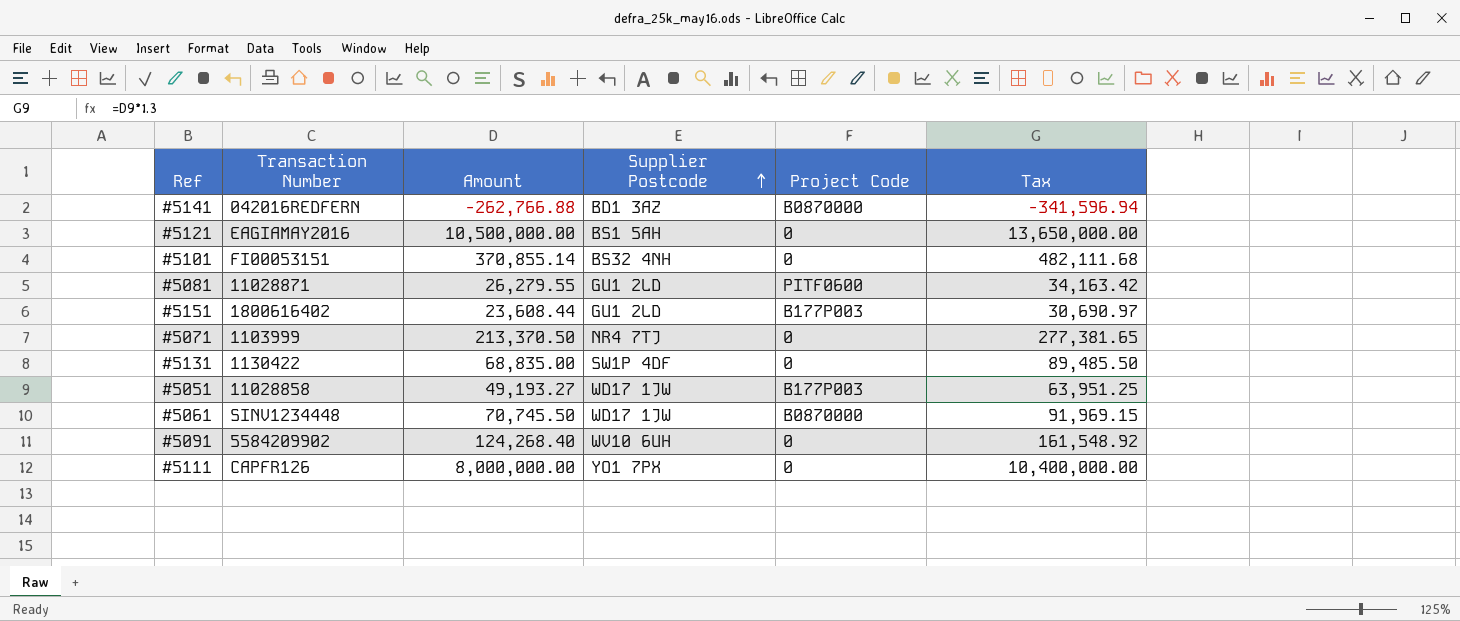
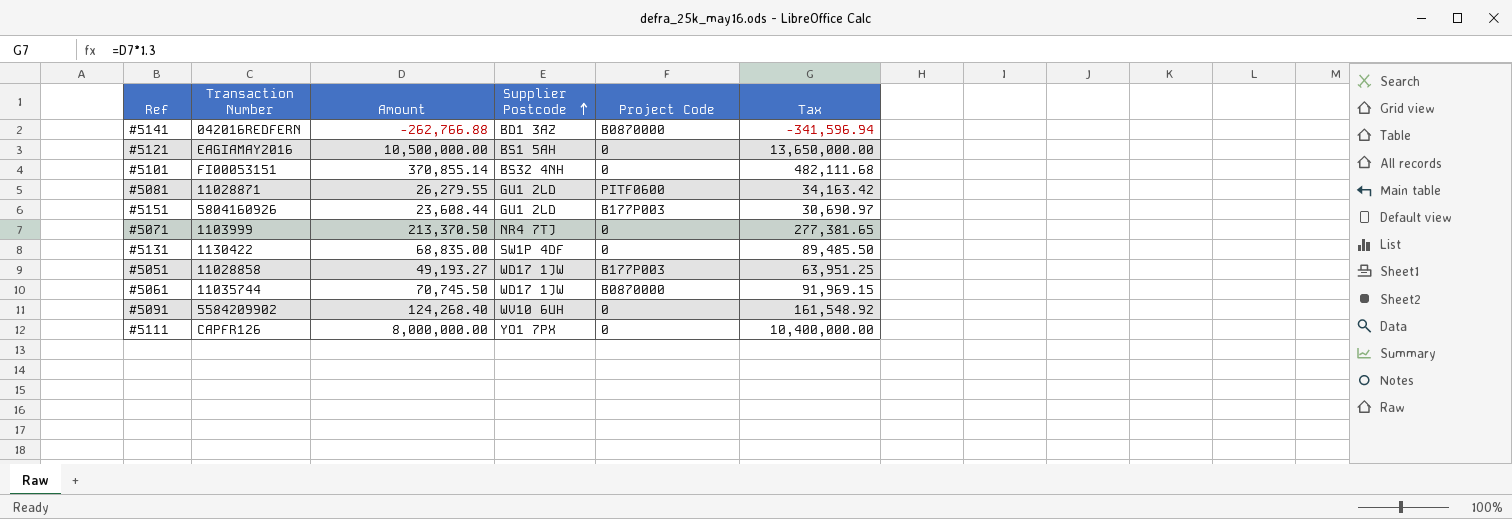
#5151 | Transaction Number: 1800616402 -> 5804160926
#5061 | Transaction Number: SINV1234448 -> 11035744

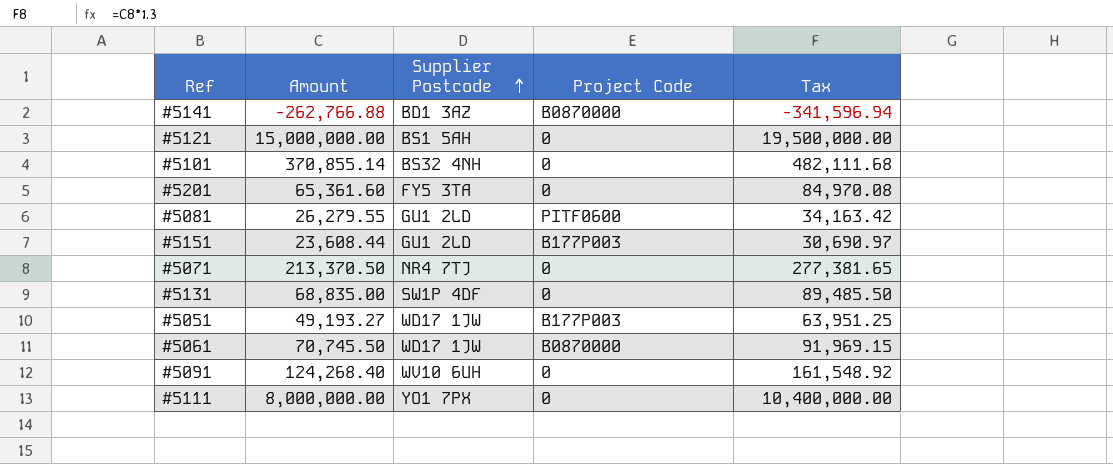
column Transaction Number | position: 2 -> none
#5121 | Amount: 10,500,000.00 -> 15,000,000.00
#5121 | Tax: 13,650,000.00 -> 19,500,000.00
row #5201: none -> 65,361.60 | FY5 3TA | 0 | 84,970.08

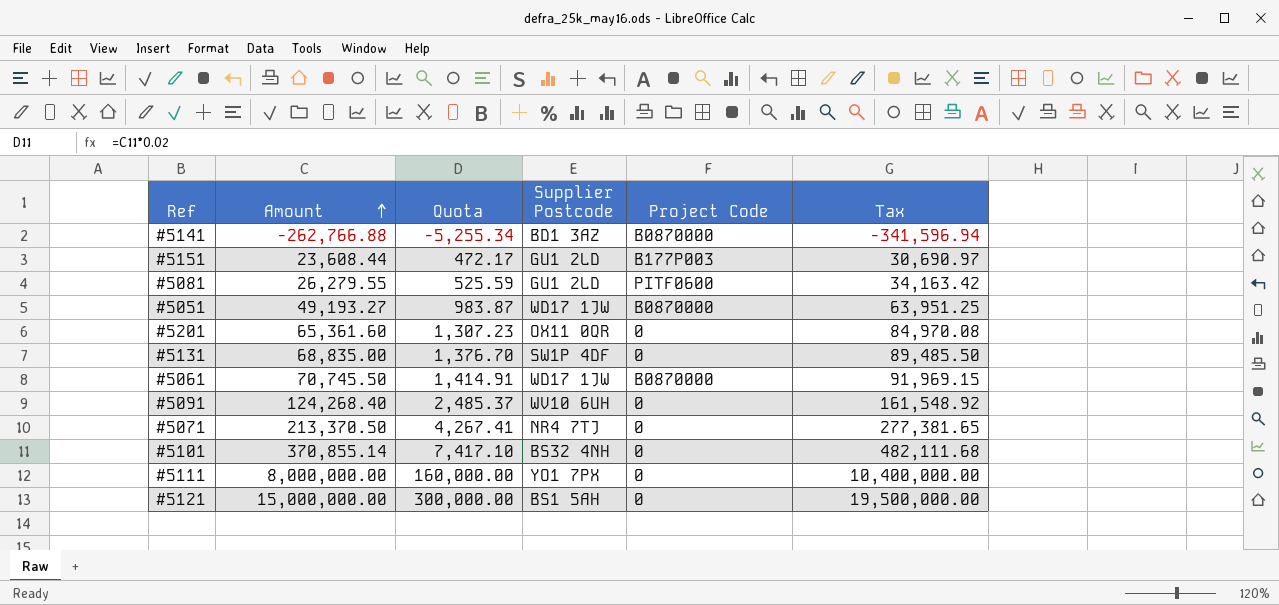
row order: Supplier Postcode ascending -> Amount ascending
column Quota | formula: none -> [Amount] * 0.02
#5051 | Project Code: B177P003 -> B0870000
#5201 | Supplier Postcode: FY5 3TA -> OX11 0QR

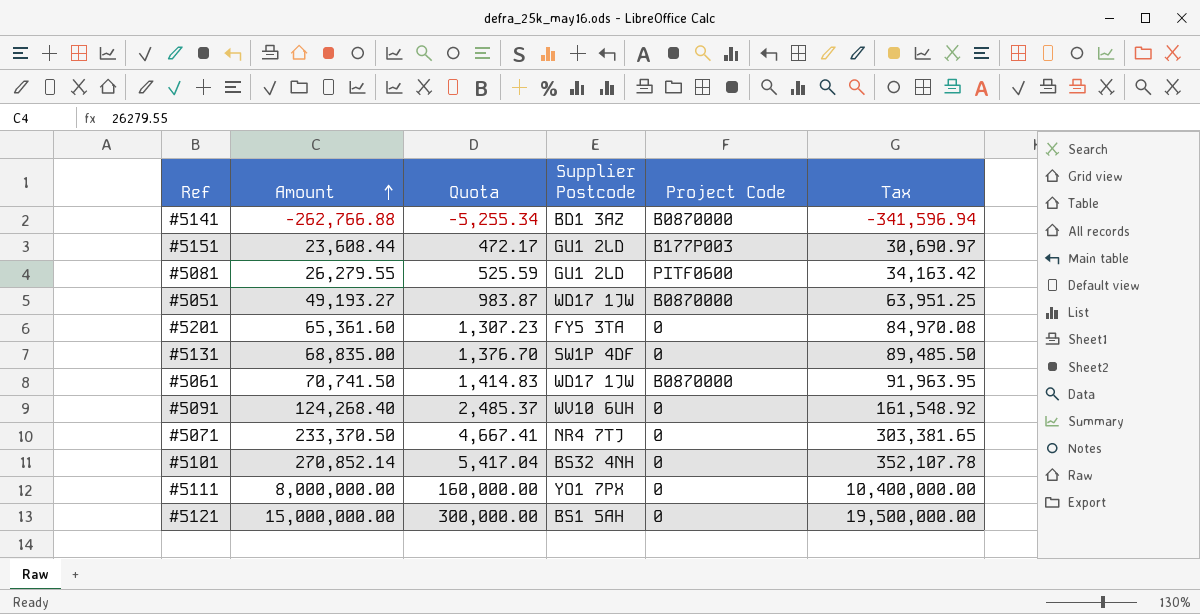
#5201 | Supplier Postcode: OX11 0QR -> FY5 3TA
#5061 | Amount: 70,745.50 -> 70,741.50
#5061 | Quota: 1,414.91 -> 1,414.83
#5061 | Tax: 91,969.15 -> 91,963.95
#5071 | Amount: 213,370.50 -> 233,370.50
#5071 | Quota: 4,267.41 -> 4,667.41
#5071 | Tax: 277,381.65 -> 303,381.65
#5101 | Amount: 370,855.14 -> 270,852.14
#5101 | Quota: 7,417.10 -> 5,417.04
#5101 | Tax: 482,111.68 -> 352,107.78

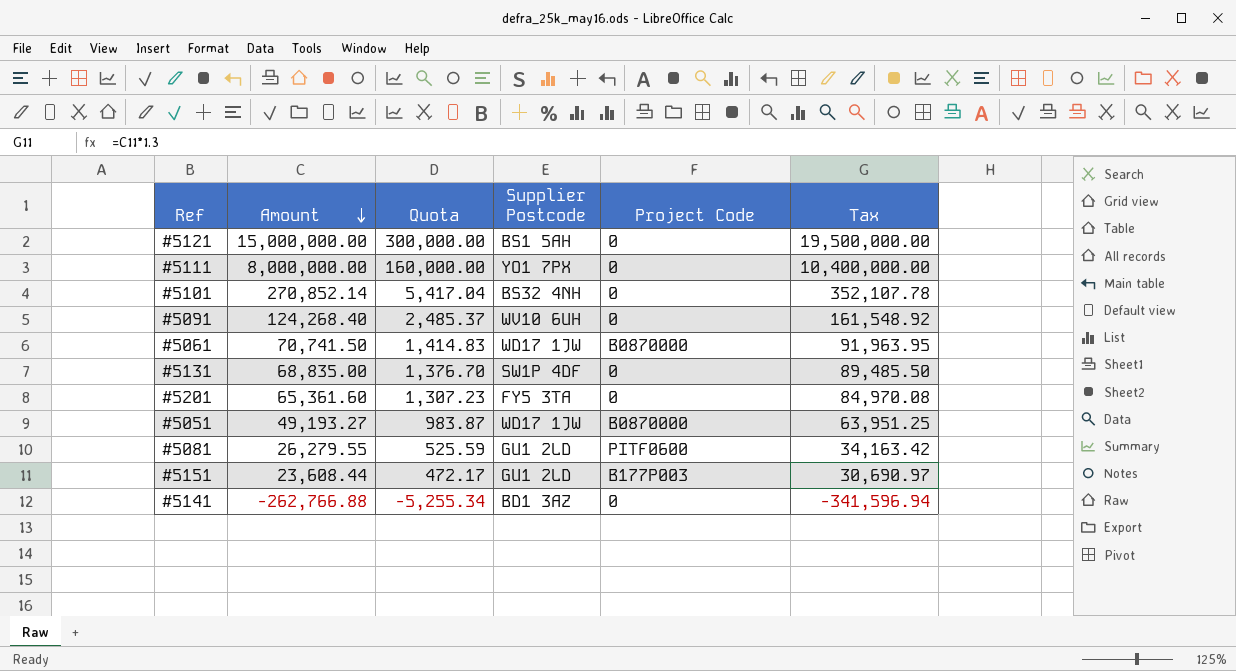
row order: Amount ascending -> Amount descending
row #5071: 233,370.50 | 4,667.41 | NR4 7TJ | 0 | 303,381.65 -> none
#5141 | Project Code: B0870000 -> 0

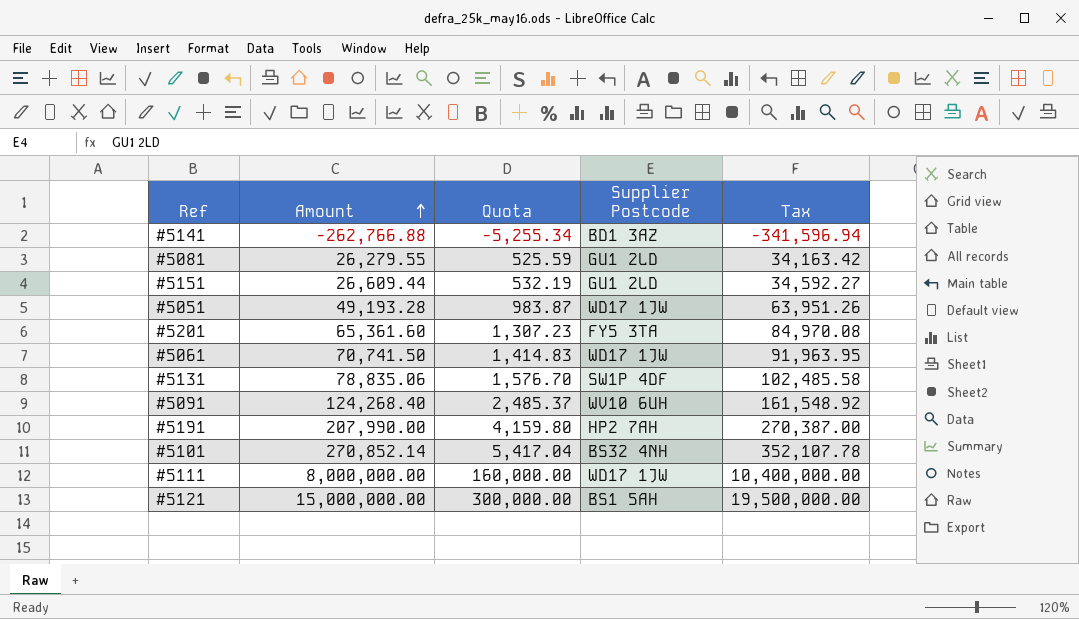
row order: Amount descending -> Amount ascending
column Project Code | position: 5 -> none
#5151 | Amount: 23,608.44 -> 26,609.44
#5151 | Quota: 472.17 -> 532.19
#5151 | Tax: 30,690.97 -> 34,592.27
#5051 | Amount: 49,193.27 -> 49,193.28
#5051 | Tax: 63,951.25 -> 63,951.26
#5131 | Amount: 68,835.00 -> 78,835.06
#5131 | Quota: 1,376.70 -> 1,576.70
#5131 | Tax: 89,485.50 -> 102,485.58
row #5191: none -> 207,990.00 | 4,159.80 | HP2 7AH | 270,387.00
#5111 | Supplier Postcode: YO1 7PX -> WD17 1JW

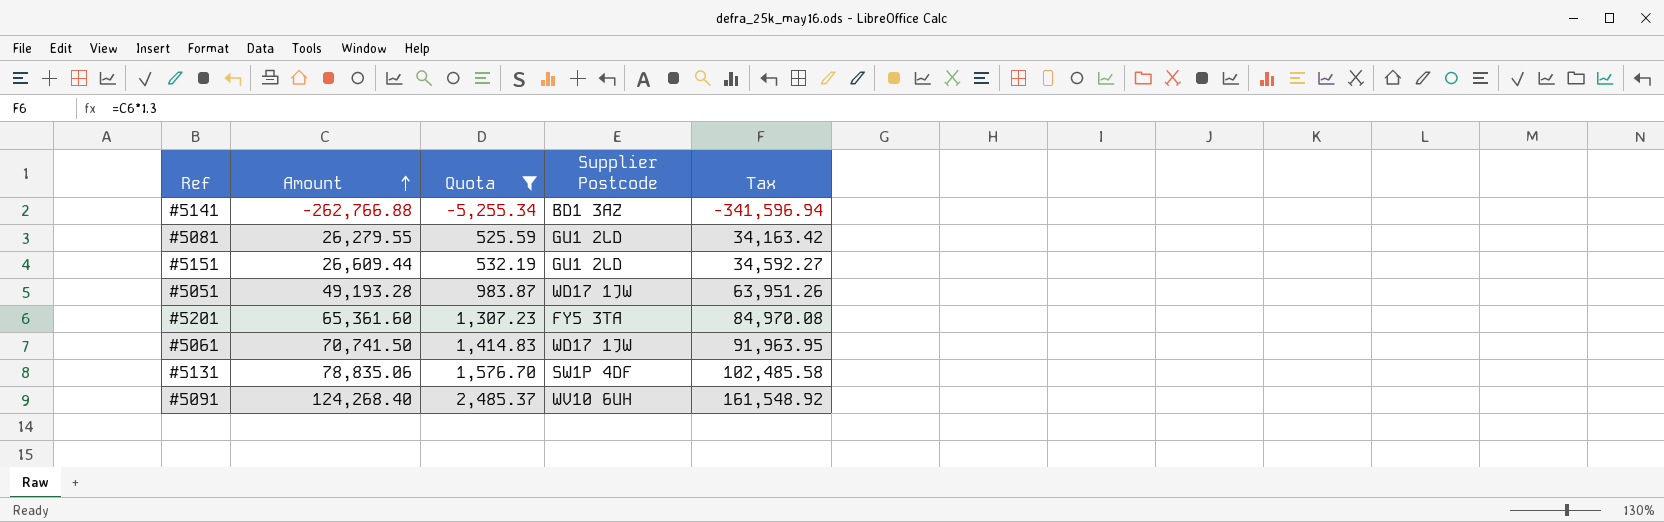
filter: none -> Quota <= 2,485.37

